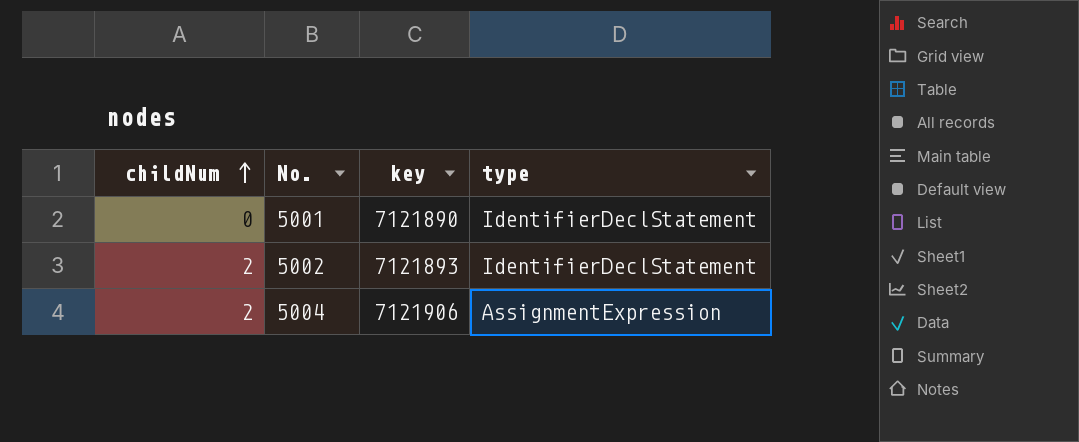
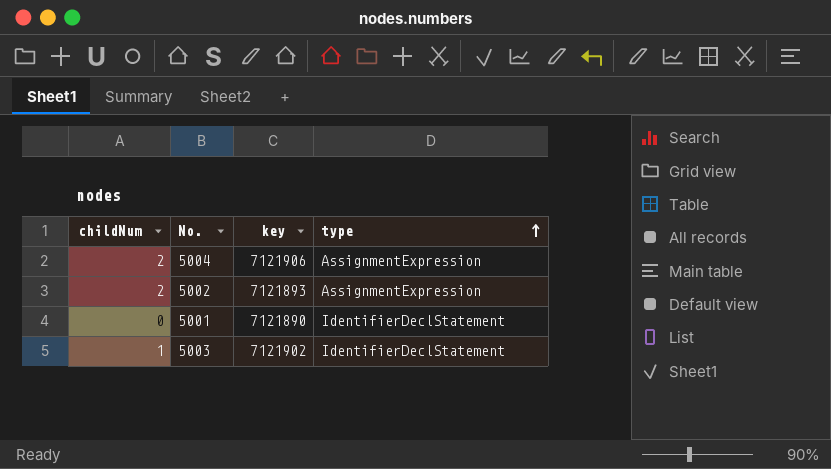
row order: childNum ascending -> type ascending
5002 | type: IdentifierDeclStatement -> AssignmentExpression
row 5003: none -> 1 | 7121902 | IdentifierDeclStatement

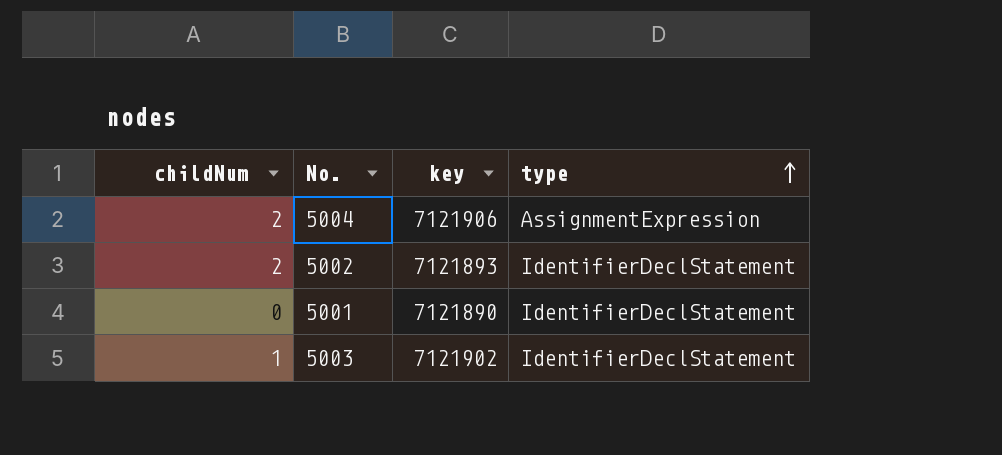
5002 | type: AssignmentExpression -> IdentifierDeclStatement

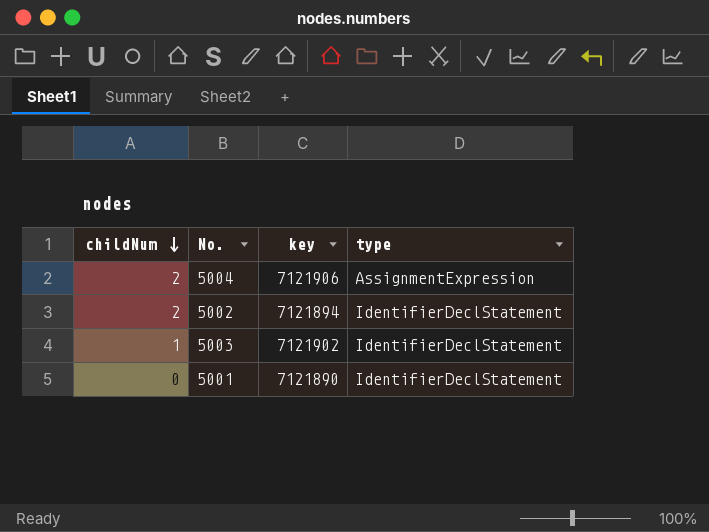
row order: type ascending -> childNum descending
5002 | key: 7121893 -> 7121894

